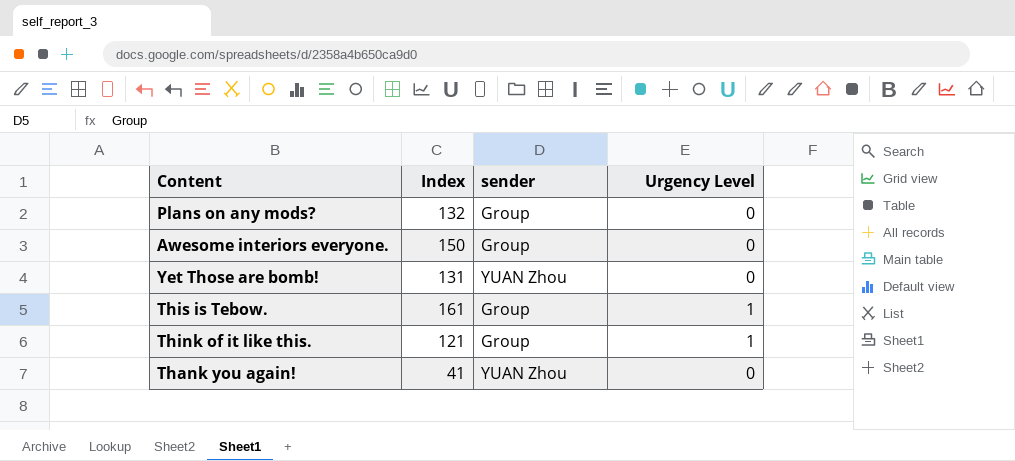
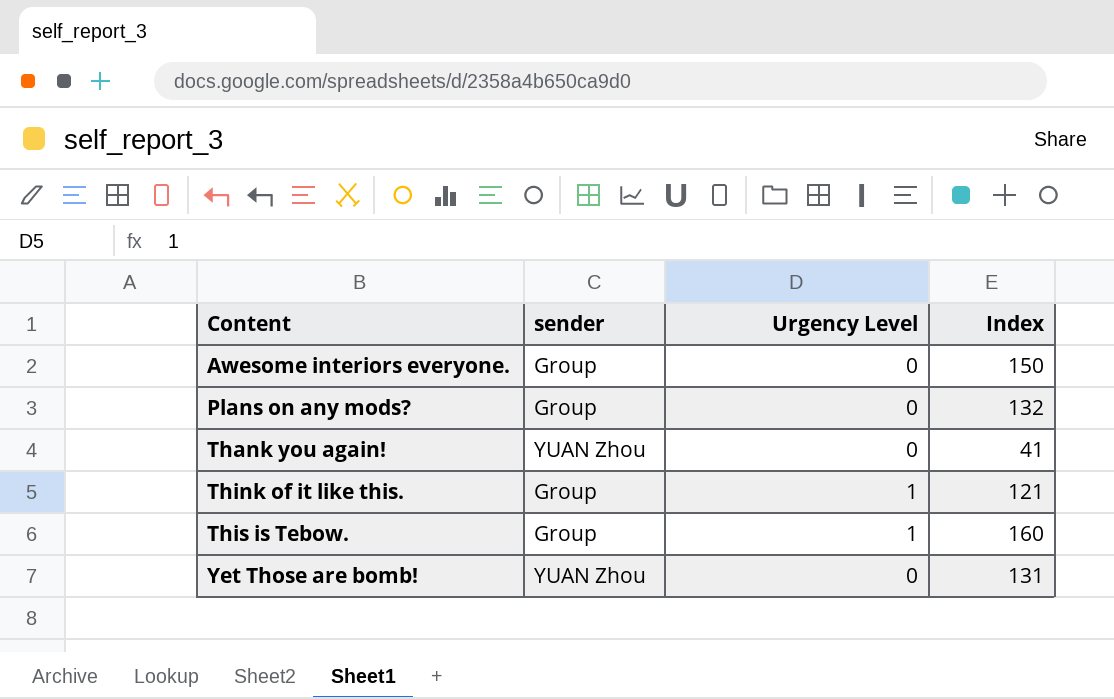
row order: none -> Content ascending
column Index | position: 2 -> 4
This is Tebow. | Index: 161 -> 160

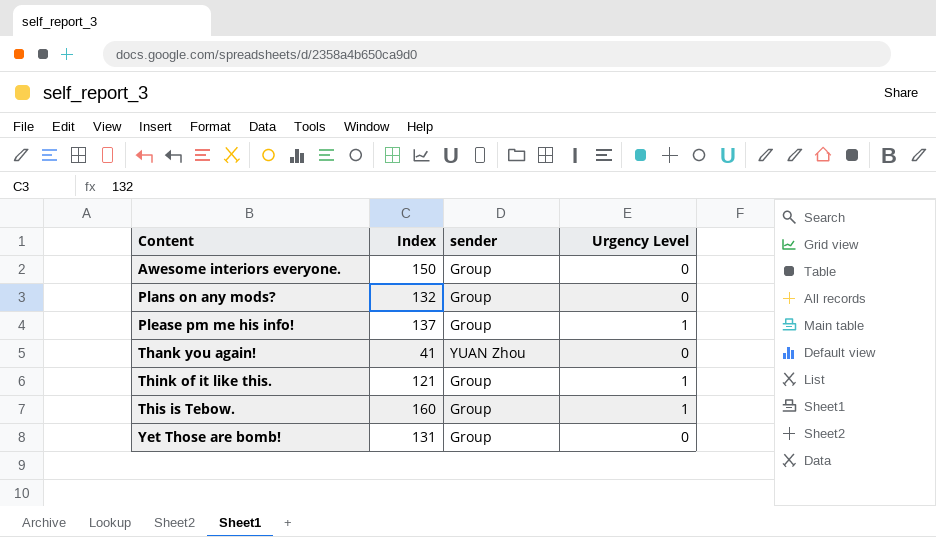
column Index | position: 4 -> 2
row Please pm me his info!: none -> 137 | Group | 1
Yet Those are bomb! | sender: YUAN Zhou -> Group

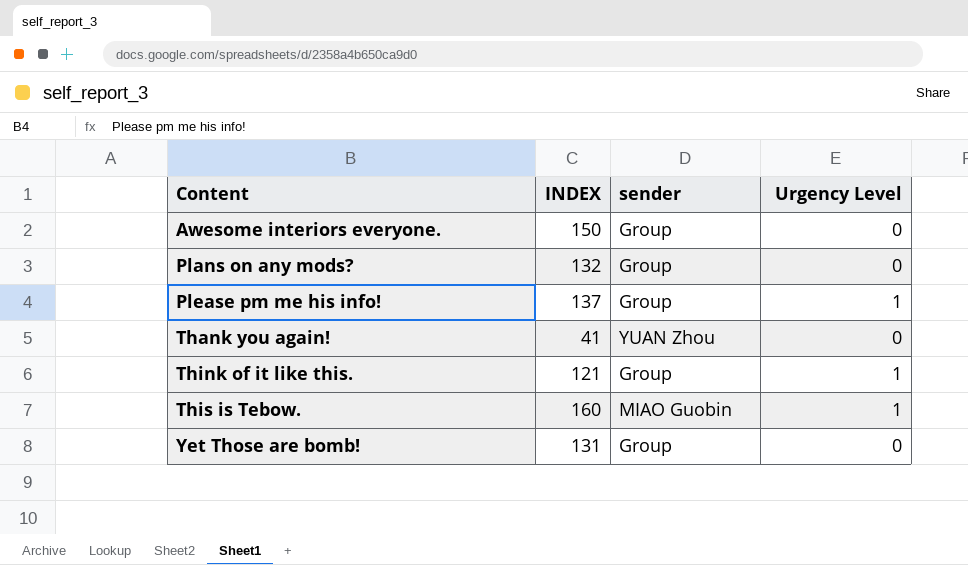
column name: Index -> INDEX
This is Tebow. | sender: Group -> MIAO Guobin

